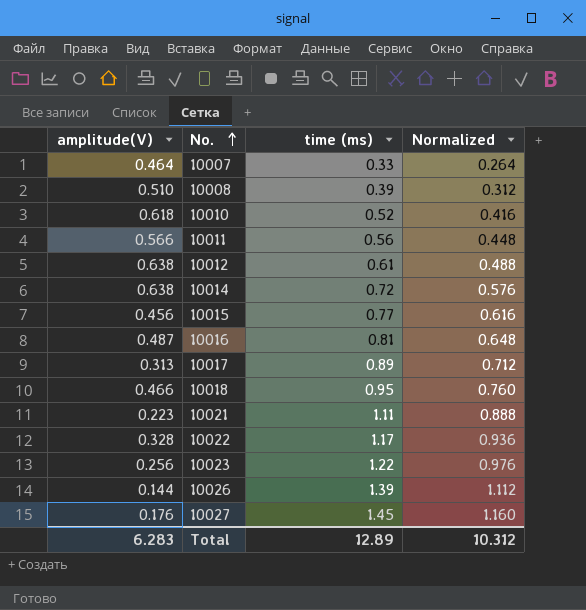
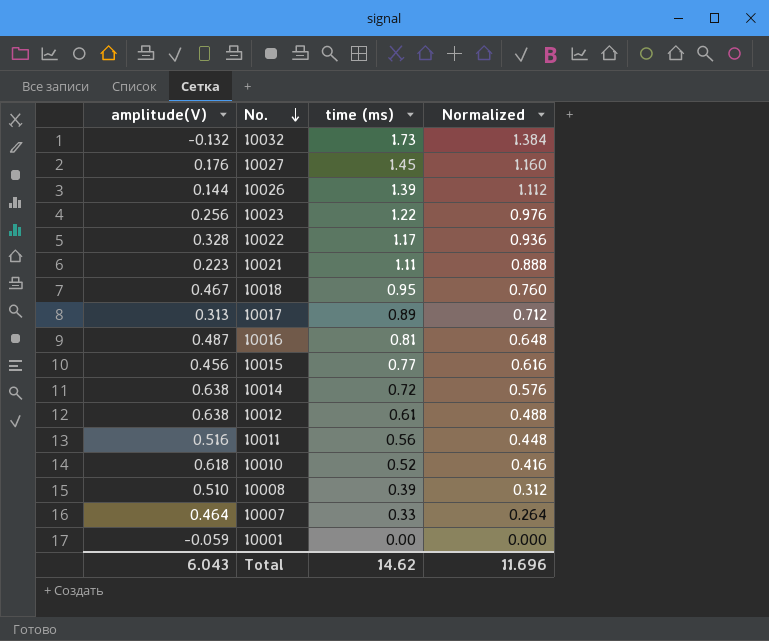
row order: No. ascending -> No. descending
row 10032: none -> -0.132 | 1.73 | 1.384
10018 | amplitude(V): 0.466 -> 0.467
10011 | amplitude(V): 0.566 -> 0.516
row 10001: none -> -0.059 | 0.00 | 0.000
Total | amplitude(V): 6.283 -> 6.043
Total | time (ms): 12.89 -> 14.62
Total | Normalized: 10.312 -> 11.696

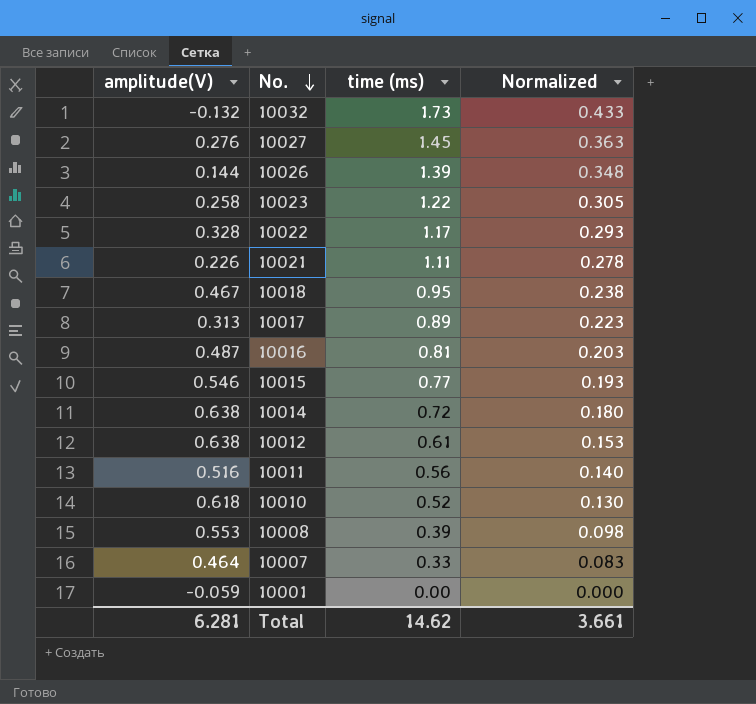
column Normalized | formula: [time (ms)] * 0.8 -> [time (ms)] * 0.25
10027 | amplitude(V): 0.176 -> 0.276
10023 | amplitude(V): 0.256 -> 0.258
10021 | amplitude(V): 0.223 -> 0.226
10015 | amplitude(V): 0.456 -> 0.546
10008 | amplitude(V): 0.510 -> 0.553
Total | amplitude(V): 6.043 -> 6.281
Total | Normalized: 11.696 -> 3.661

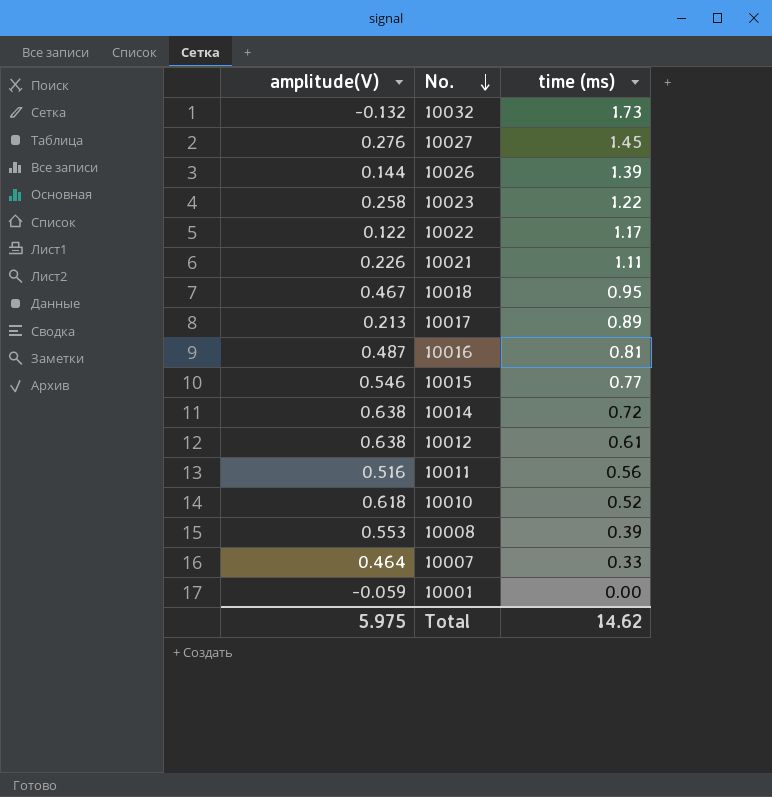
column Normalized | formula: [time (ms)] * 0.25 -> none
10022 | amplitude(V): 0.328 -> 0.122
10017 | amplitude(V): 0.313 -> 0.213
Total | amplitude(V): 6.281 -> 5.975

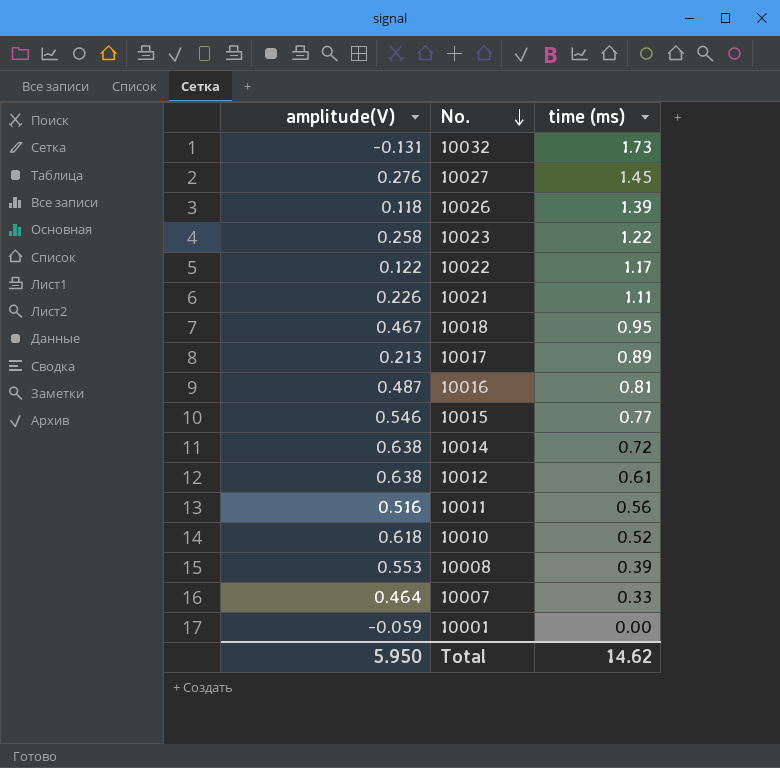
10032 | amplitude(V): -0.132 -> -0.131
10026 | amplitude(V): 0.144 -> 0.118
Total | amplitude(V): 5.975 -> 5.950

